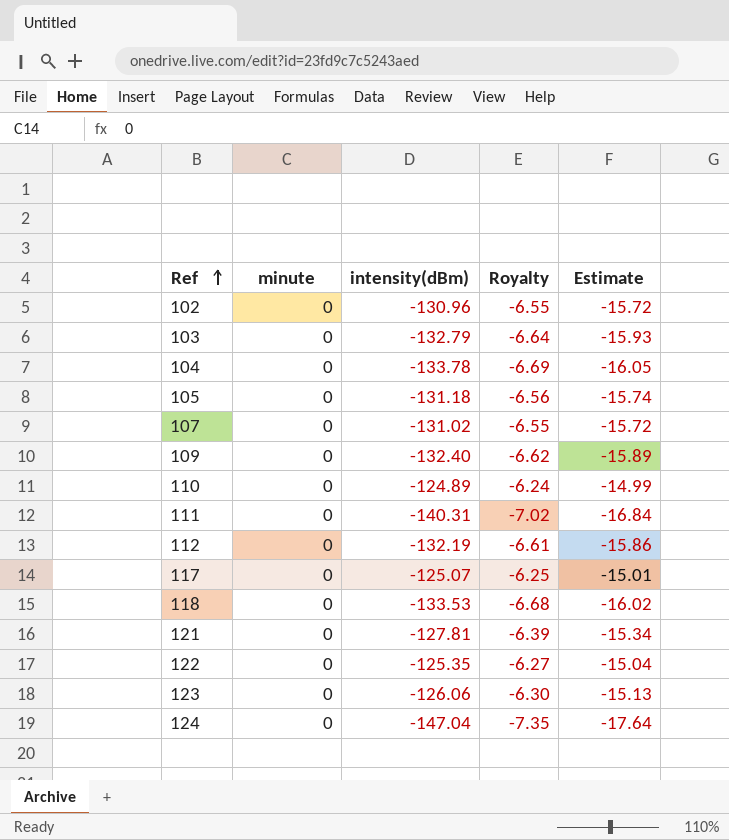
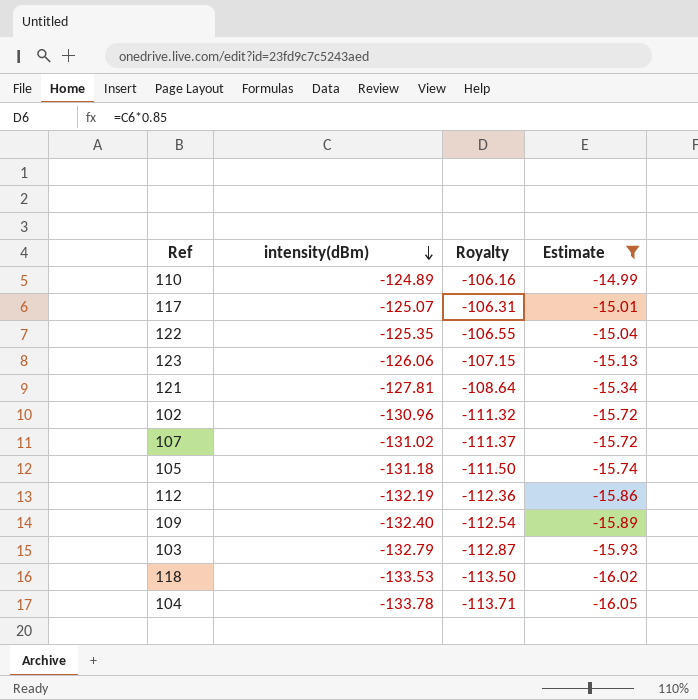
filter: none -> Estimate >= -16.05
row order: Ref ascending -> intensity(dBm) descending
column minute | position: 2 -> none
column Royalty | formula: [intensity(dBm)] * 0.05 -> [intensity(dBm)] * 0.85

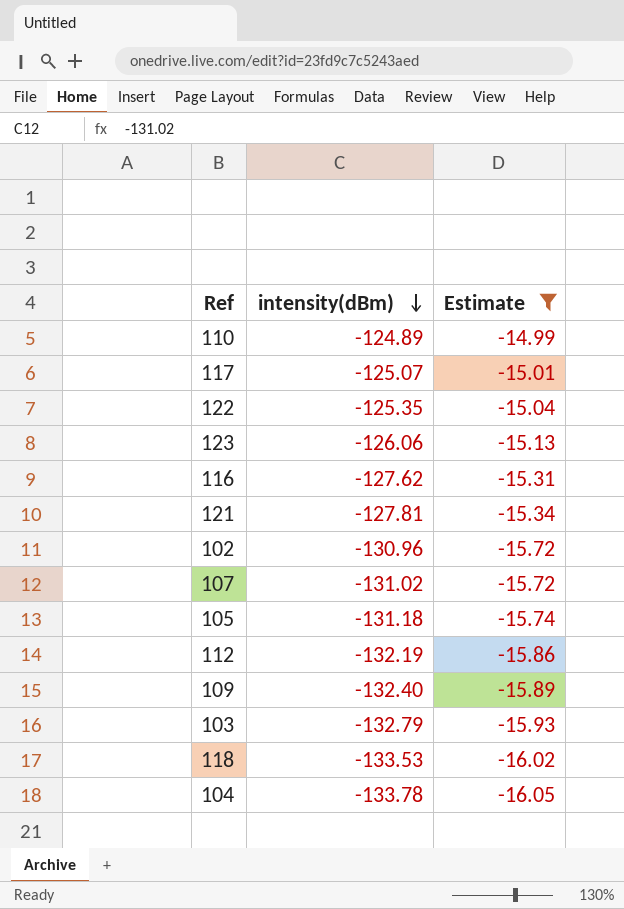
column Royalty | formula: [intensity(dBm)] * 0.85 -> none
row 116: none -> -127.62 | -15.31

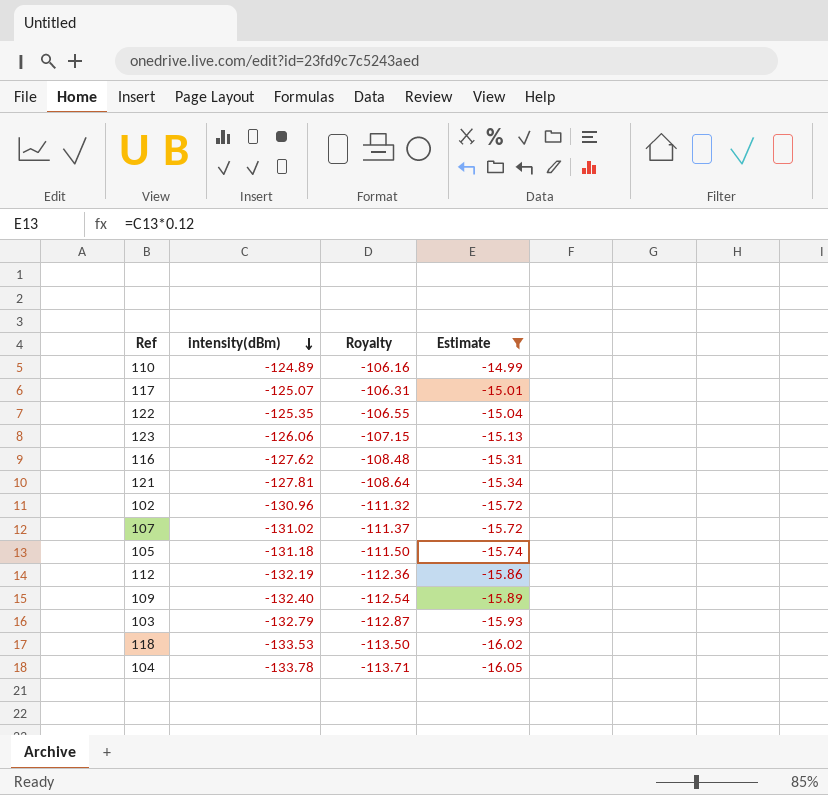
column Royalty | formula: none -> [intensity(dBm)] * 0.85

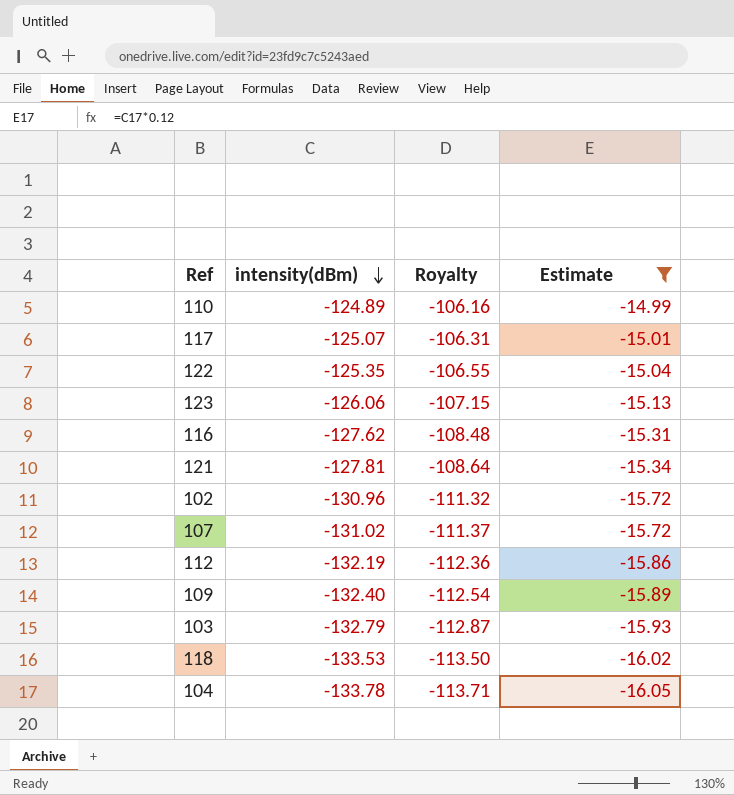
row 105: -131.18 | -111.50 | -15.74 -> none

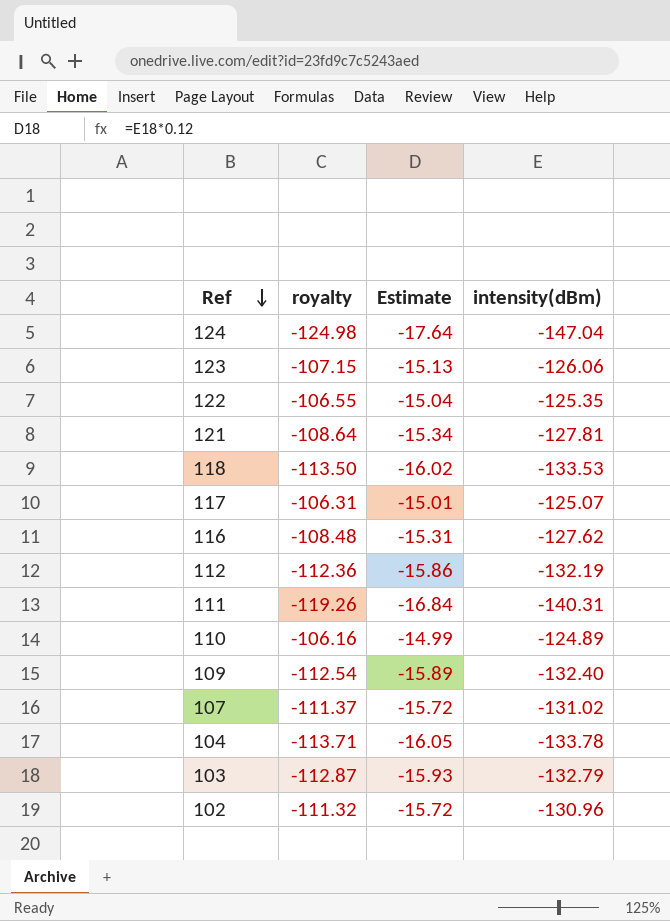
filter: Estimate >= -16.05 -> none
row order: intensity(dBm) descending -> Ref descending
column name: Royalty -> royalty
column intensity(dBm) | position: 2 -> 4

